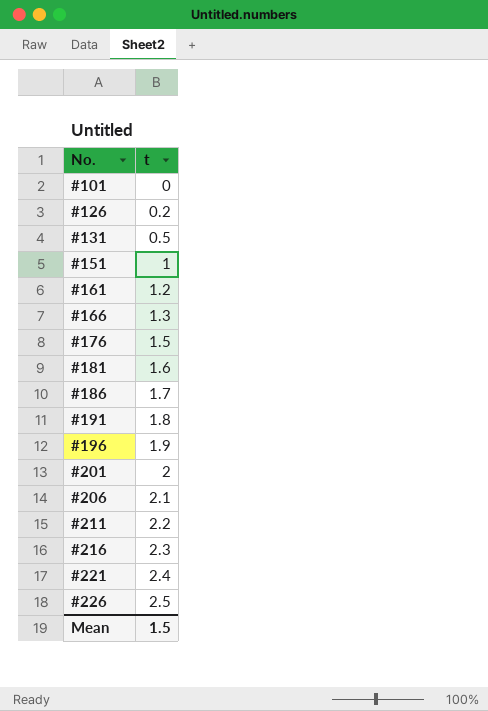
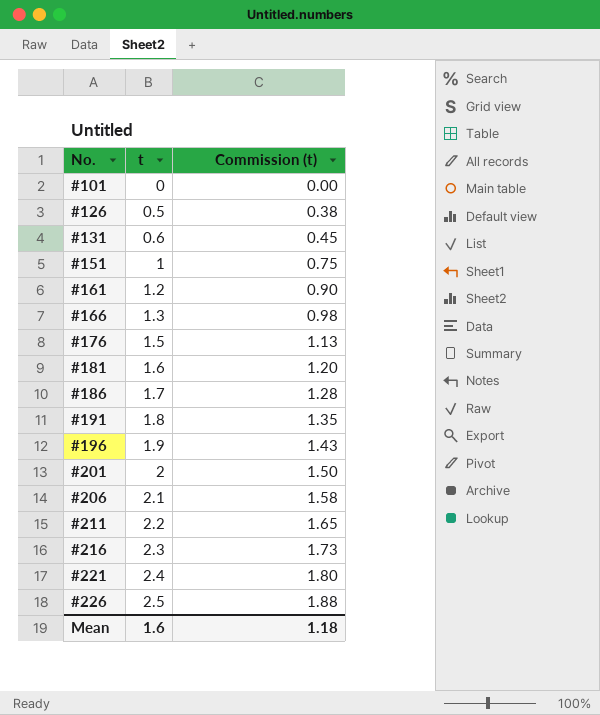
column Commission (t) | formula: none -> [t] * 0.75
#126 | t: 0.2 -> 0.5
#131 | t: 0.5 -> 0.6
Mean | t: 1.5 -> 1.6

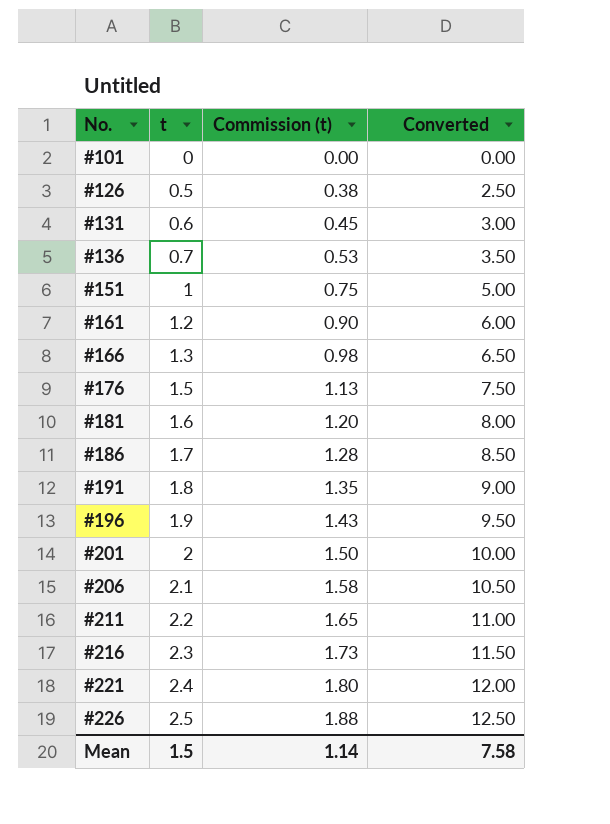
column Converted | formula: none -> [t] * 5
row #136: none -> 0.7 | 0.53 | 3.50
Mean | t: 1.6 -> 1.5
Mean | Commission (t): 1.18 -> 1.14

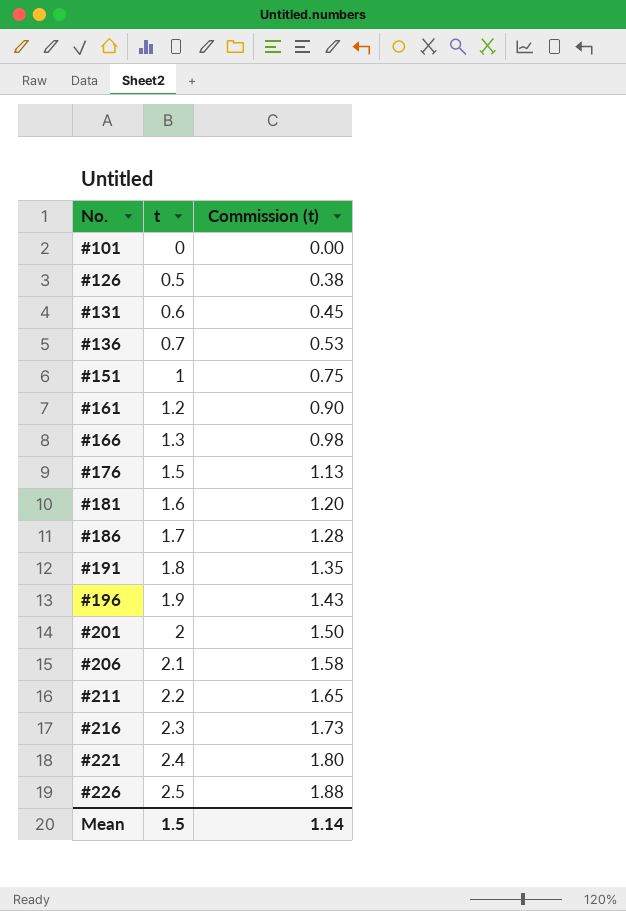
column Converted | formula: [t] * 5 -> none

